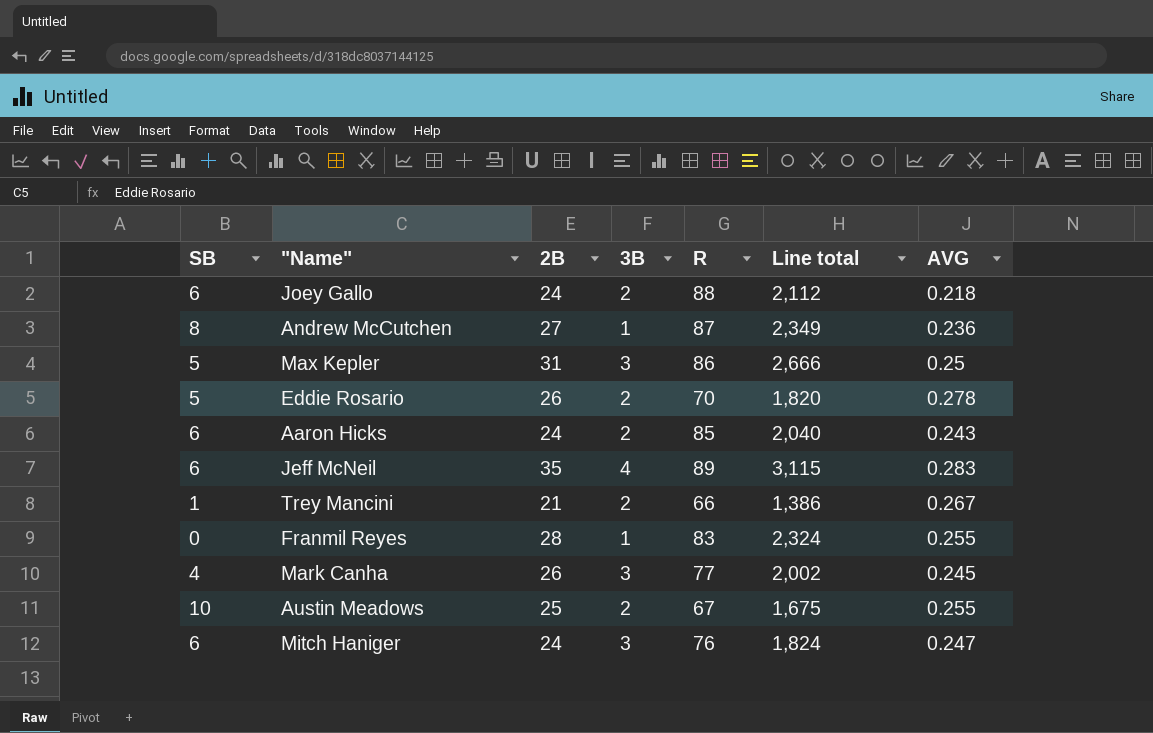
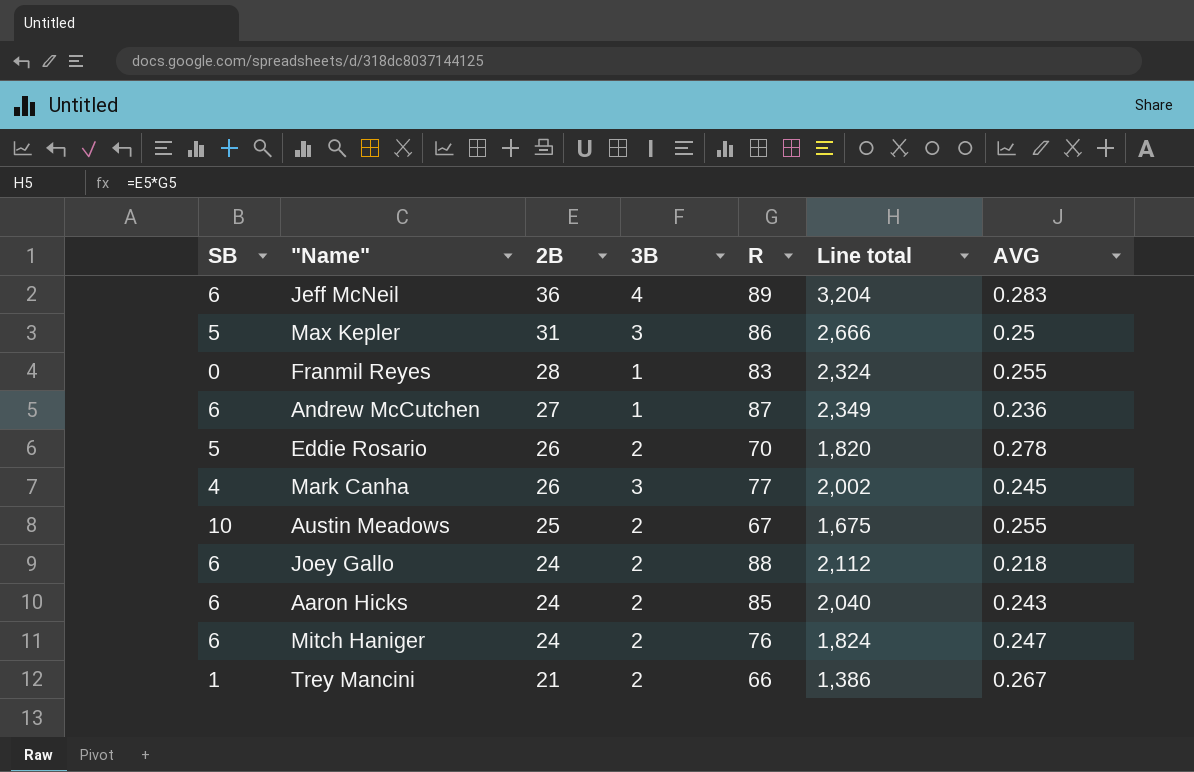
row order: none -> 2B descending
Jeff McNeil | 2B: 35 -> 36
Jeff McNeil | Line total: 3,115 -> 3,204
Andrew McCutchen | SB: 8 -> 6
Mitch Haniger | 3B: 3 -> 2

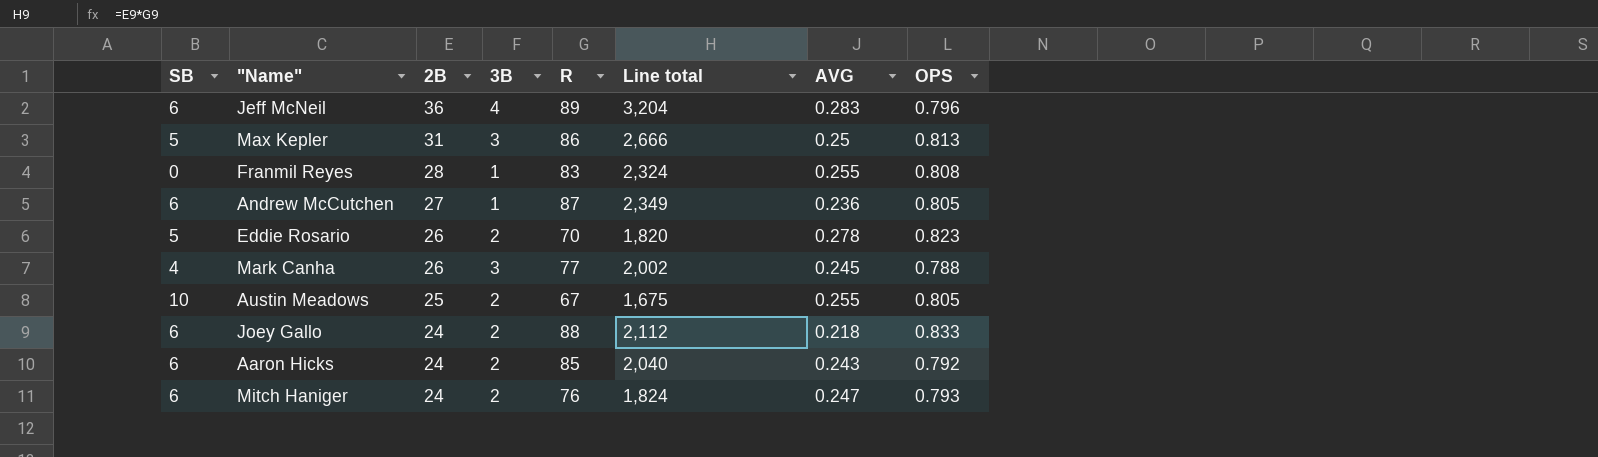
column OPS | position: none -> 8
row Trey Mancini: 1 | 21 | 2 | 66 | 1,386 | 0.267 -> none

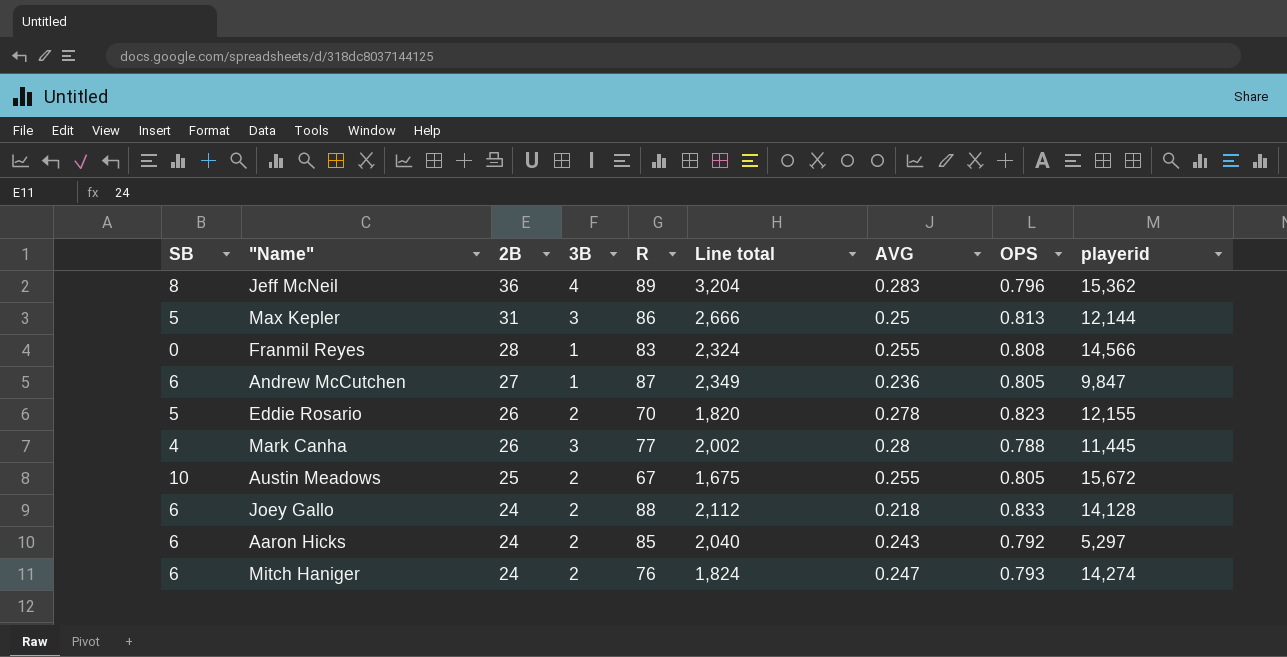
column playerid | position: none -> 9
Jeff McNeil | SB: 6 -> 8
Mark Canha | AVG: 0.245 -> 0.28

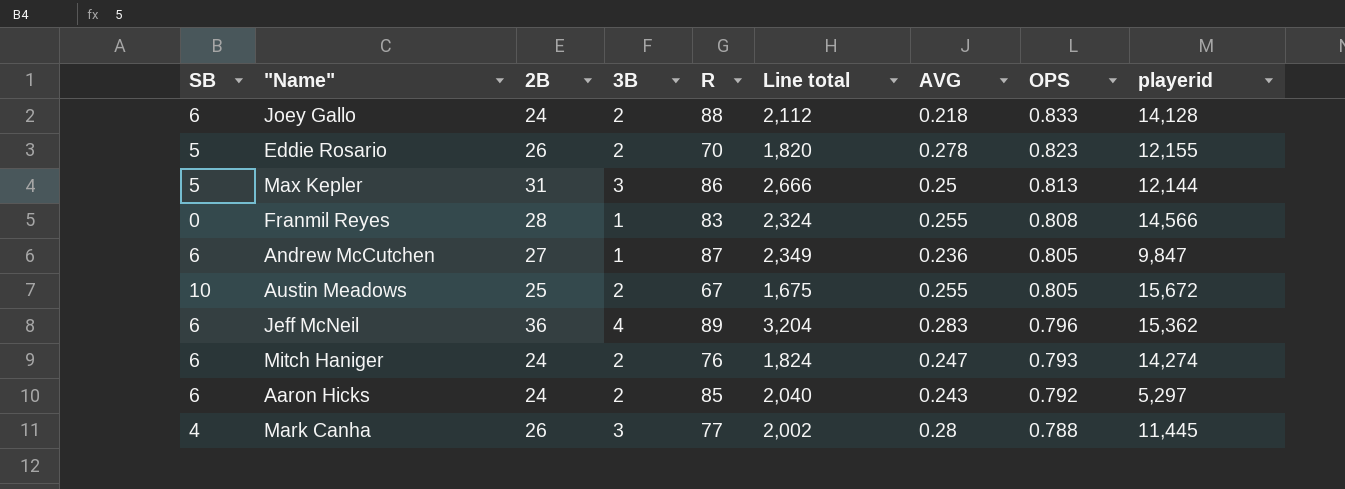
row order: 2B descending -> OPS descending
Jeff McNeil | SB: 8 -> 6

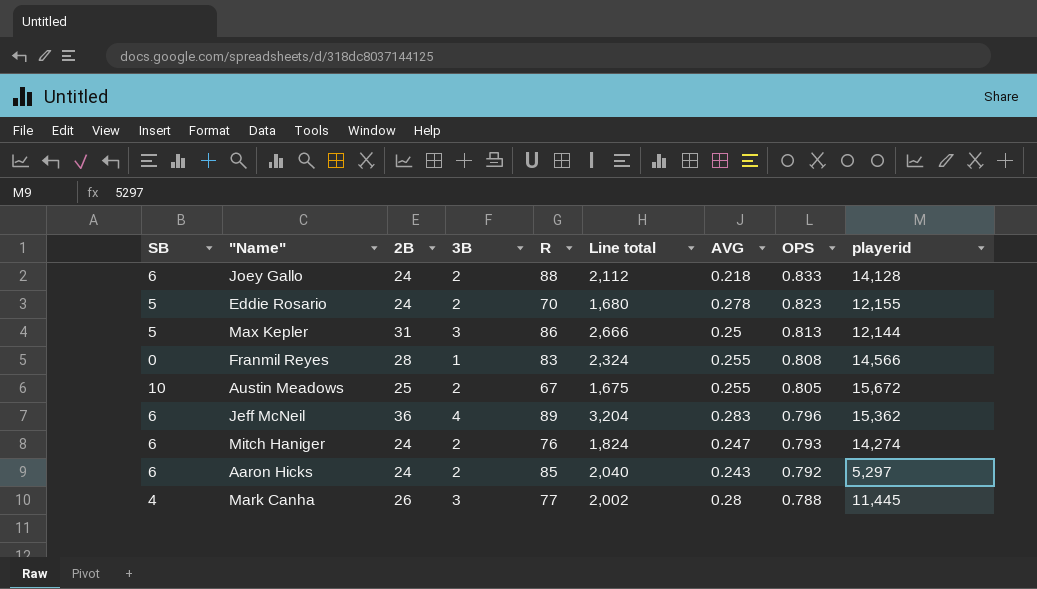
row Andrew McCutchen: 6 | 27 | 1 | 87 | 2,349 | 0.236 | 0.805 | 9,847 -> none
Eddie Rosario | 2B: 26 -> 24
Eddie Rosario | Line total: 1,820 -> 1,680

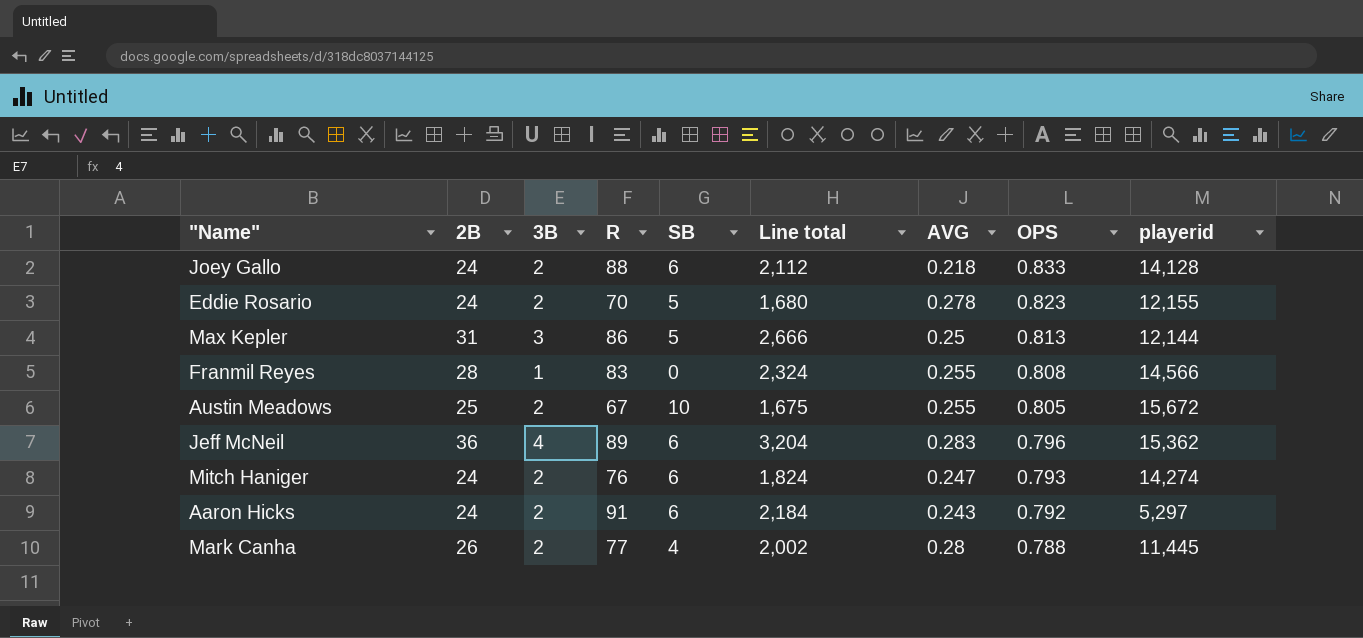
column SB | position: 1 -> 5
Aaron Hicks | R: 85 -> 91
Aaron Hicks | Line total: 2,040 -> 2,184
Mark Canha | 3B: 3 -> 2

